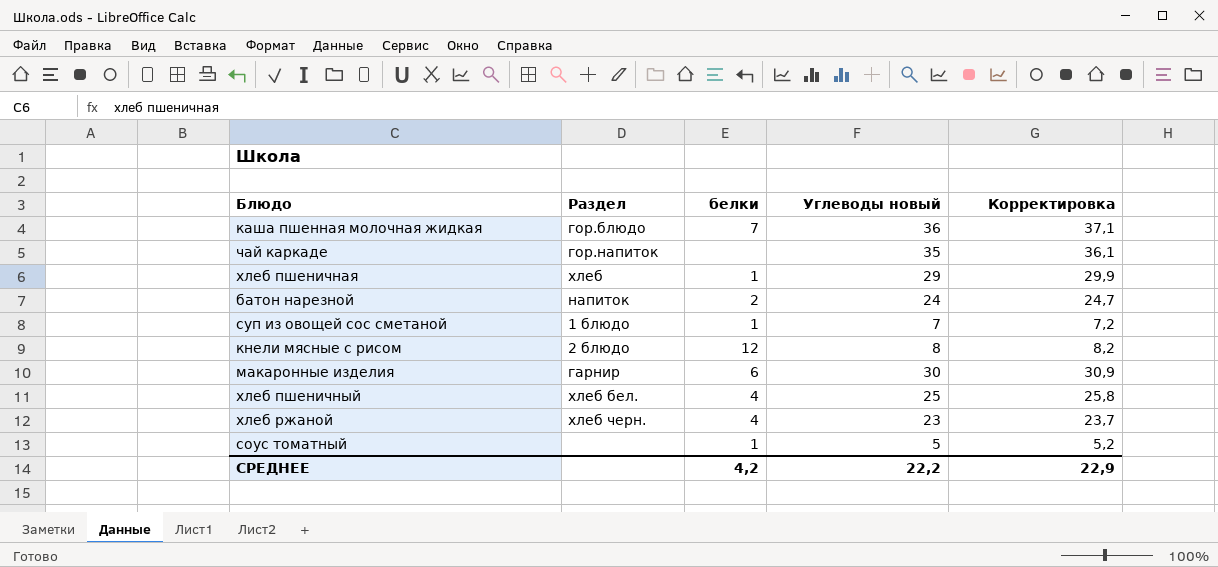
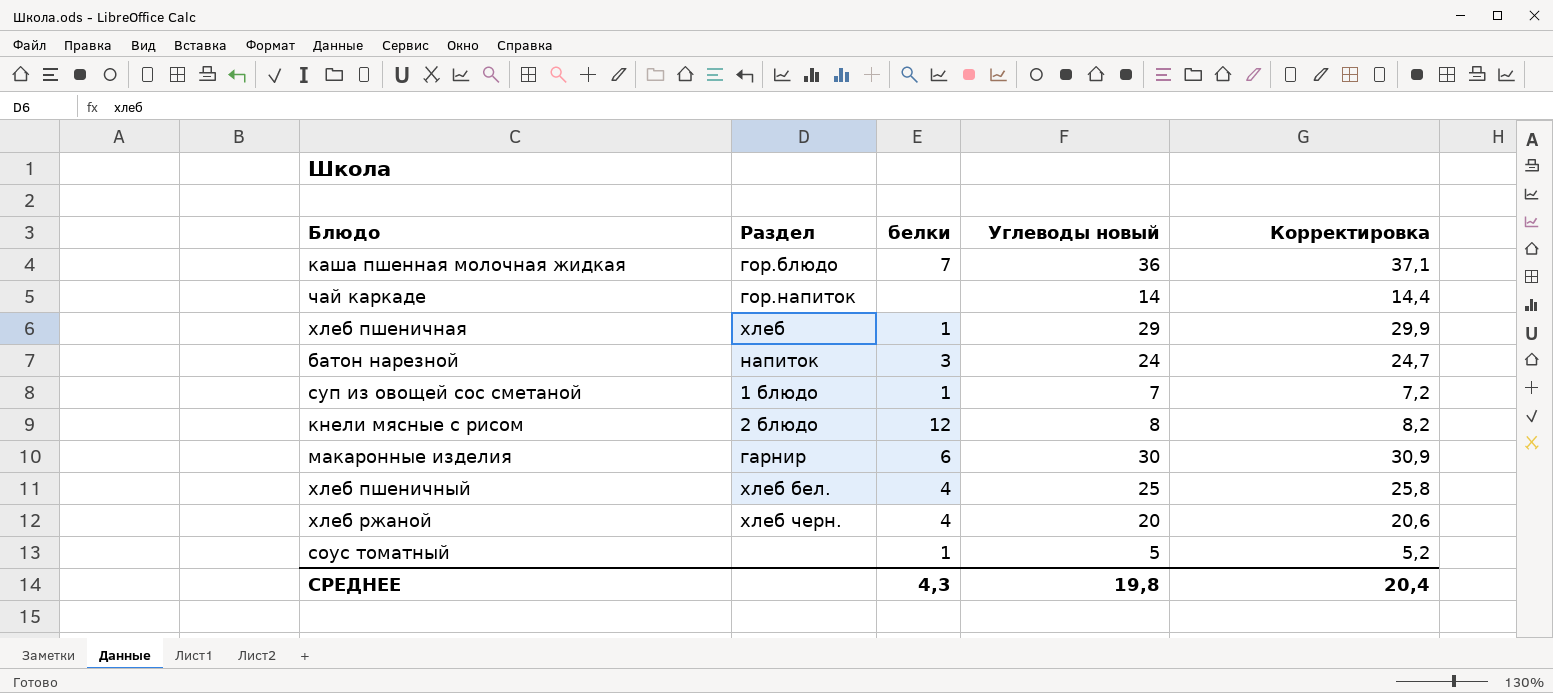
чай каркаде | Углеводы новый: 35 -> 14
чай каркаде | Корректировка: 36,1 -> 14,4
батон нарезной | белки: 2 -> 3
хлеб ржаной | Углеводы новый: 23 -> 20
хлеб ржаной | Корректировка: 23,7 -> 20,6
СРЕДНЕЕ | белки: 4,2 -> 4,3
СРЕДНЕЕ | Углеводы новый: 22,2 -> 19,8
СРЕДНЕЕ | Корректировка: 22,9 -> 20,4

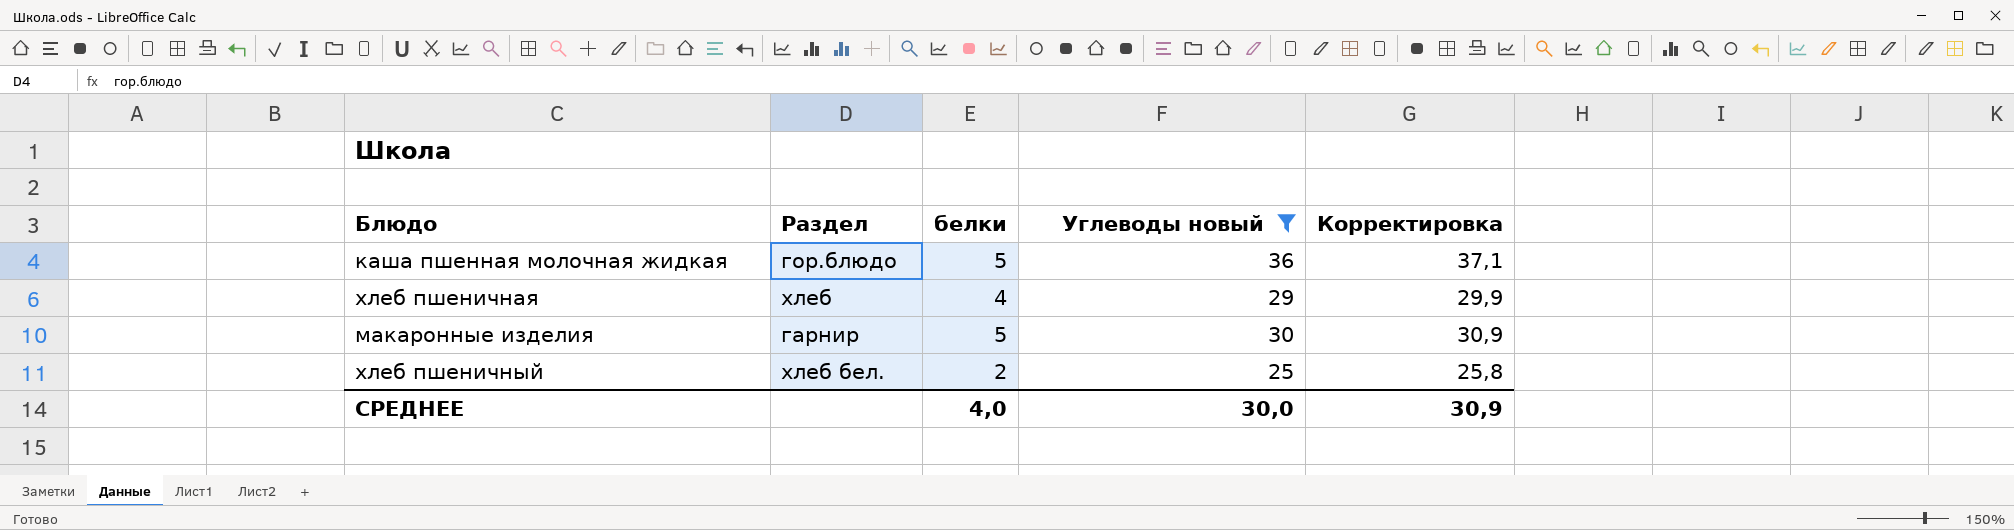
filter: none -> Углеводы новый >= 25
каша пшенная молочная жидкая | белки: 7 -> 5
хлеб пшеничная | белки: 1 -> 4
макаронные изделия | белки: 6 -> 5
хлеб пшеничный | белки: 4 -> 2
СРЕДНЕЕ | белки: 4,3 -> 4,0
СРЕДНЕЕ | Углеводы новый: 19,8 -> 30,0
СРЕДНЕЕ | Корректировка: 20,4 -> 30,9

